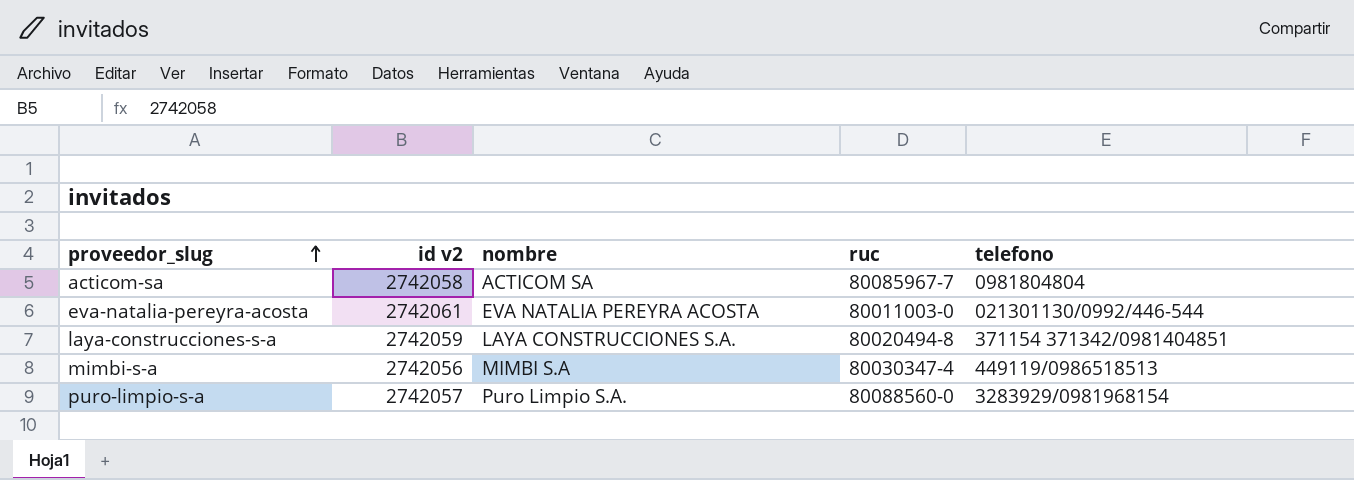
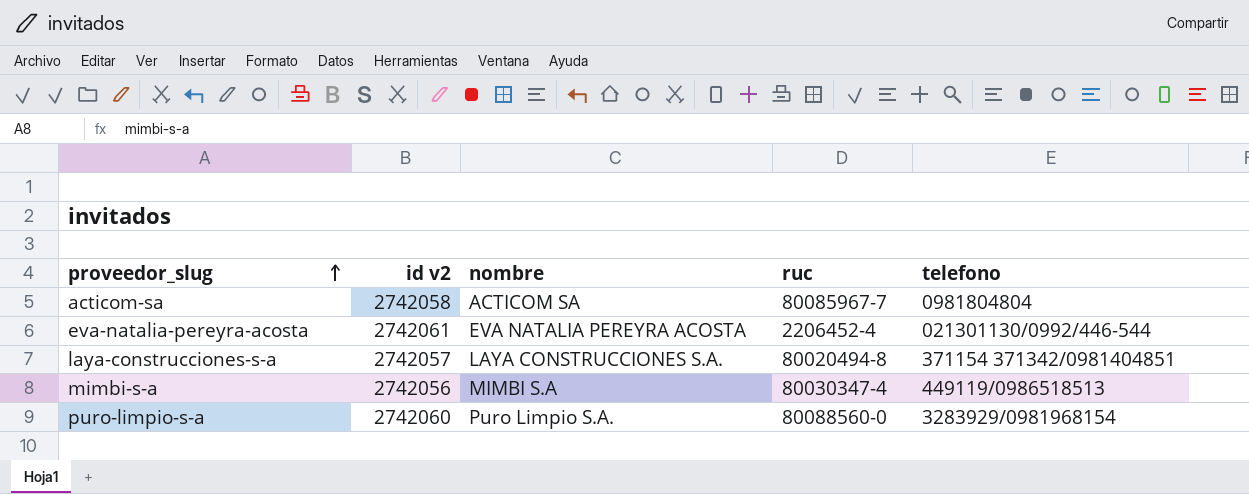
eva-natalia-pereyra-acosta | ruc: 80011003-0 -> 2206452-4
laya-construcciones-s-a | id v2: 2742059 -> 2742057
puro-limpio-s-a | id v2: 2742057 -> 2742060

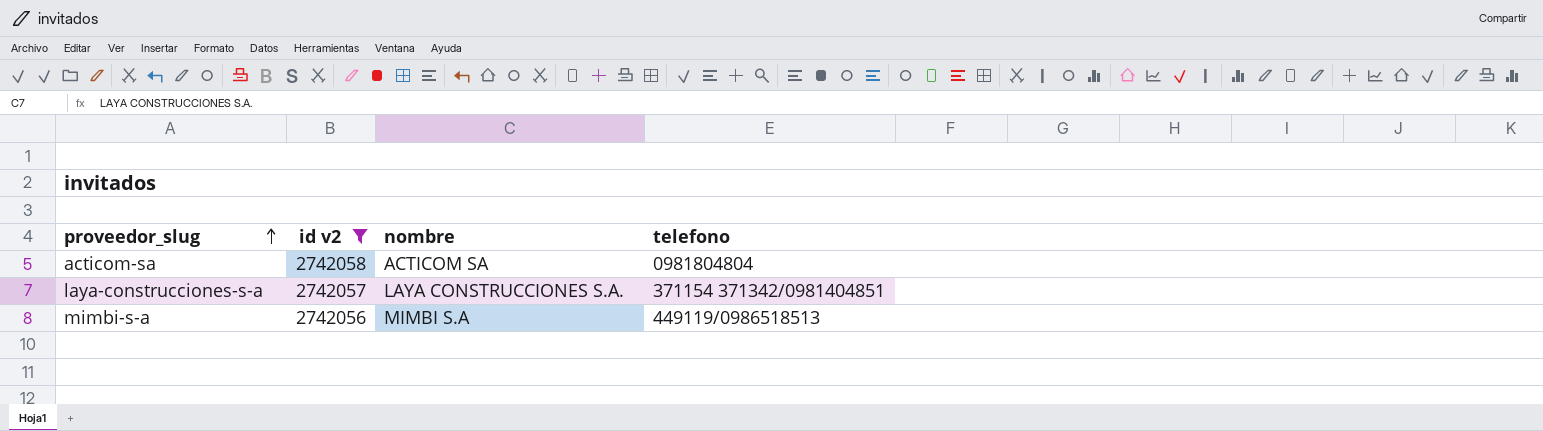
filter: none -> id v2 <= 2742058
column ruc | position: 4 -> none

